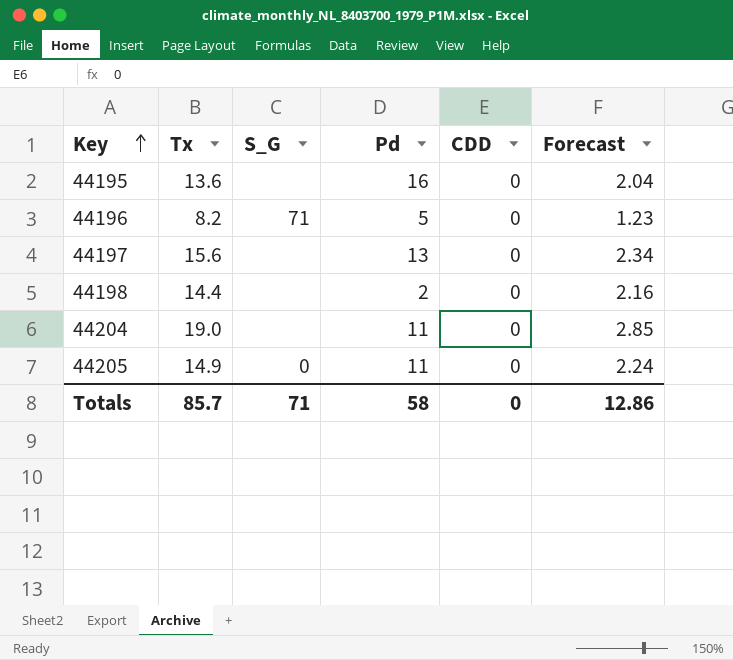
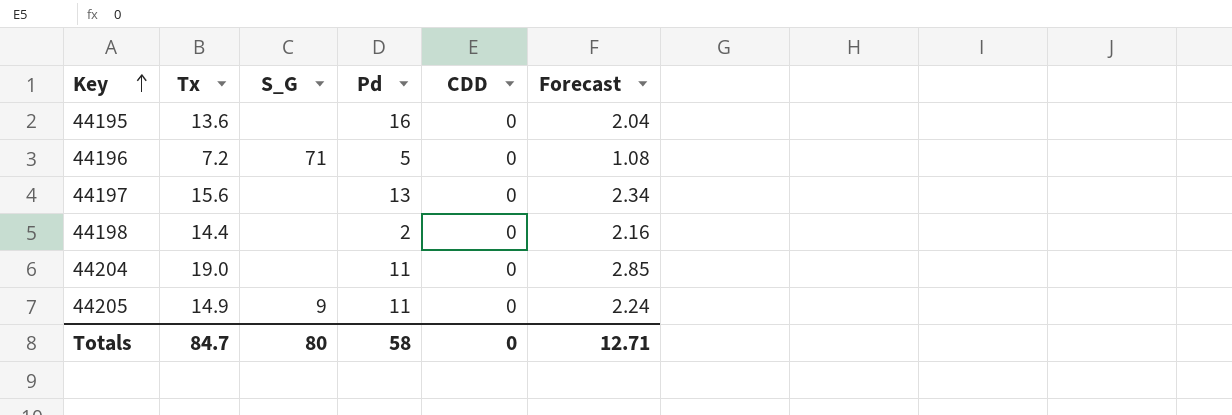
44196 | Tx: 8.2 -> 7.2
44196 | Forecast: 1.23 -> 1.08
44205 | S_G: 0 -> 9
Totals | Tx: 85.7 -> 84.7
Totals | S_G: 71 -> 80
Totals | Forecast: 12.86 -> 12.71

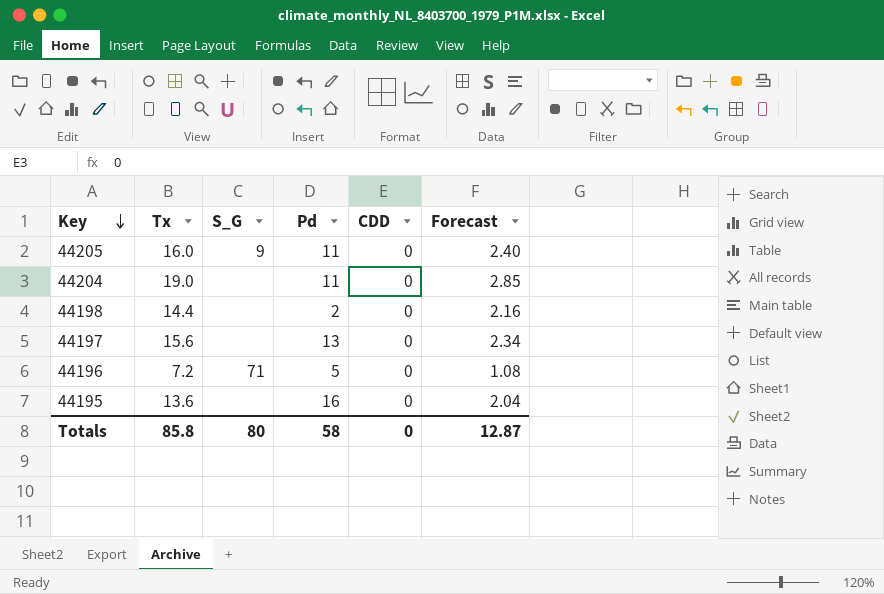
row order: Key ascending -> Key descending
44205 | Tx: 14.9 -> 16.0
44205 | Forecast: 2.24 -> 2.40
Totals | Tx: 84.7 -> 85.8
Totals | Forecast: 12.71 -> 12.87

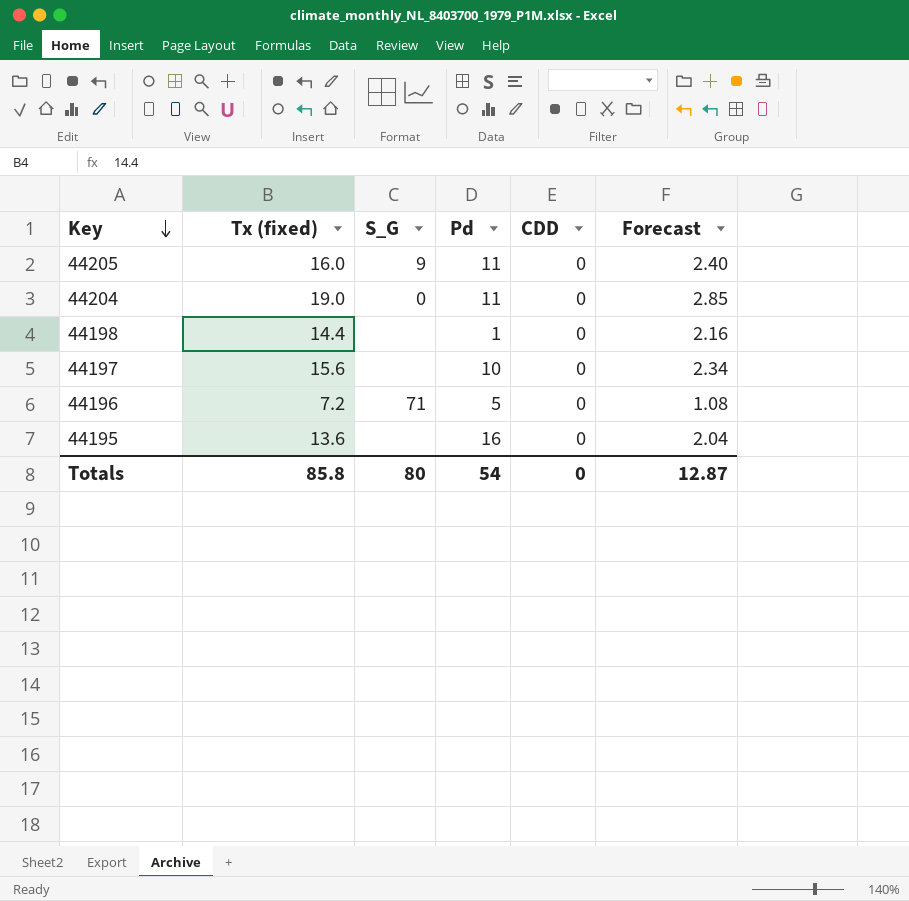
column name: Tx -> Tx (fixed)
44204 | S_G: none -> 0
44198 | Pd: 2 -> 1
44197 | Pd: 13 -> 10
Totals | Pd: 58 -> 54

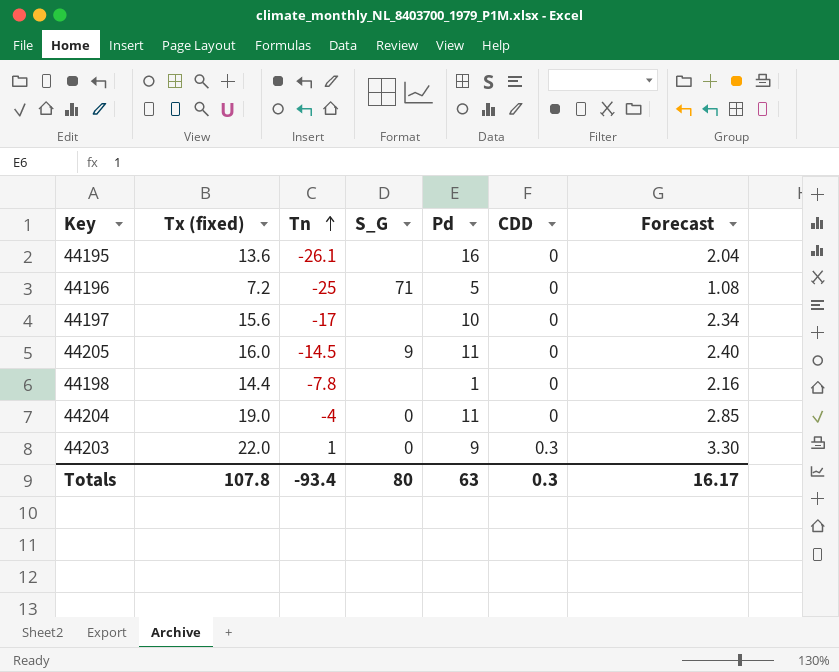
row order: Key descending -> Tn ascending
column Tn | position: none -> 3
row 44203: none -> 22.0 | 1 | 0 | 9 | 0.3 | 3.30
Totals | Tx (fixed): 85.8 -> 107.8
Totals | Pd: 54 -> 63
Totals | CDD: 0 -> 0.3
Totals | Forecast: 12.87 -> 16.17

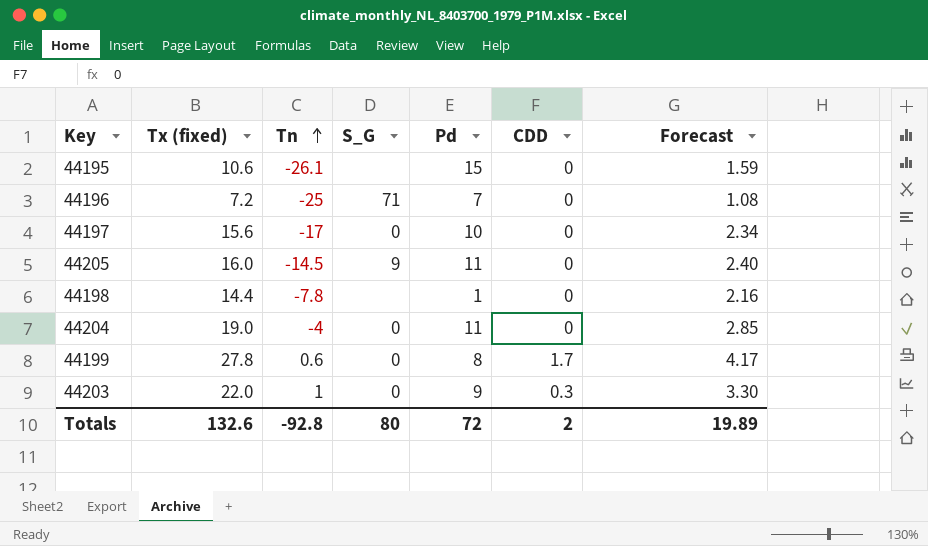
44195 | Tx (fixed): 13.6 -> 10.6
44195 | Pd: 16 -> 15
44195 | Forecast: 2.04 -> 1.59
44196 | Pd: 5 -> 7
44197 | S_G: none -> 0
row 44199: none -> 27.8 | 0.6 | 0 | 8 | 1.7 | 4.17
Totals | Tx (fixed): 107.8 -> 132.6
Totals | Tn: -93.4 -> -92.8
Totals | Pd: 63 -> 72
Totals | CDD: 0.3 -> 2
Totals | Forecast: 16.17 -> 19.89

